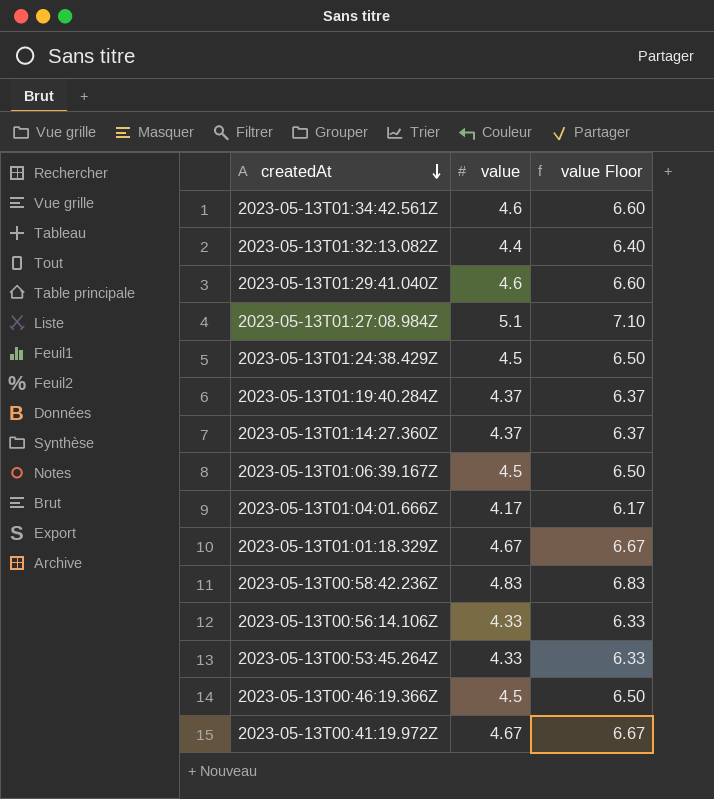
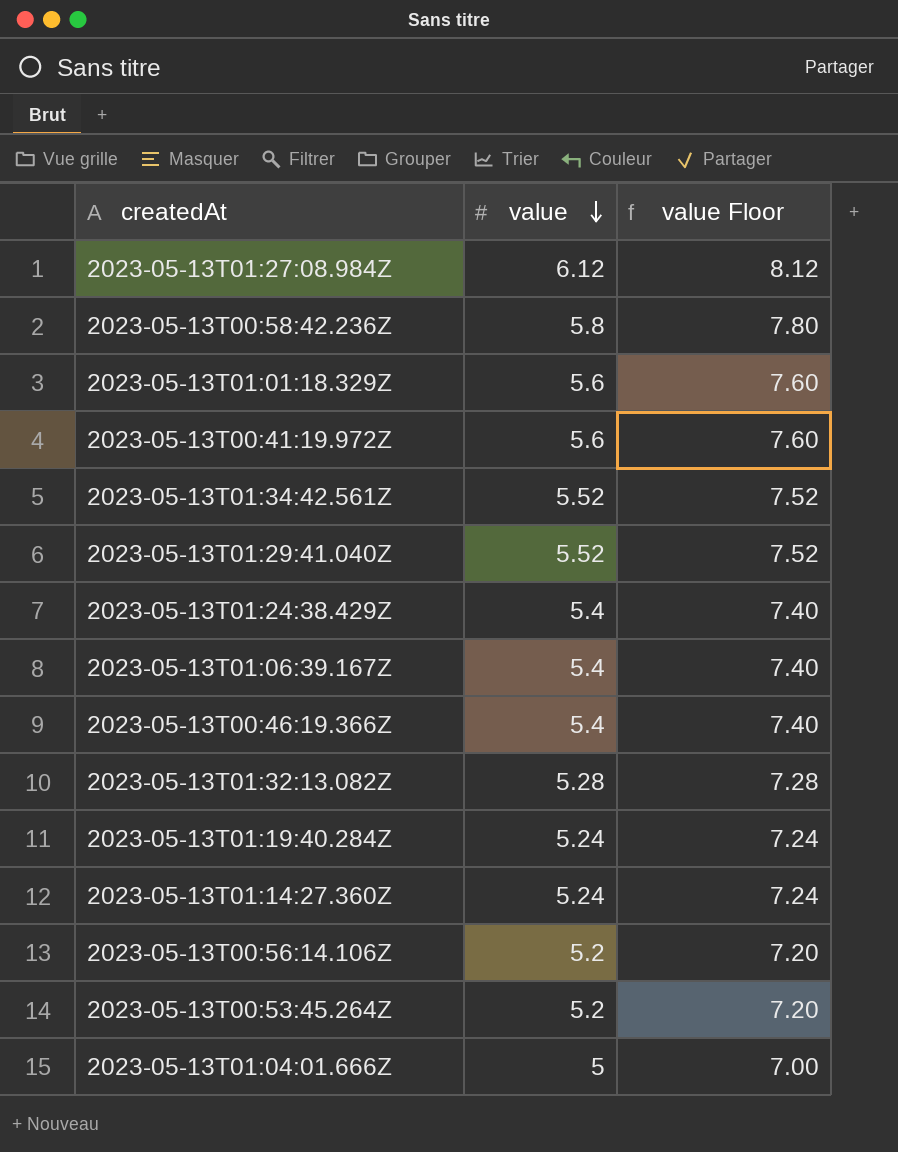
row order: createdAt descending -> value descending
2023-05-13T01:27:08.984Z | value: 5.1 -> 6.12
2023-05-13T01:27:08.984Z | value Floor: 7.10 -> 8.12
2023-05-13T00:58:42.236Z | value: 4.83 -> 5.8
2023-05-13T00:58:42.236Z | value Floor: 6.83 -> 7.80
2023-05-13T01:01:18.329Z | value: 4.67 -> 5.6
2023-05-13T01:01:18.329Z | value Floor: 6.67 -> 7.60
2023-05-13T00:41:19.972Z | value: 4.67 -> 5.6
2023-05-13T00:41:19.972Z | value Floor: 6.67 -> 7.60
2023-05-13T01:34:42.561Z | value: 4.6 -> 5.52
2023-05-13T01:34:42.561Z | value Floor: 6.60 -> 7.52
2023-05-13T01:29:41.040Z | value: 4.6 -> 5.52
2023-05-13T01:29:41.040Z | value Floor: 6.60 -> 7.52
2023-05-13T01:24:38.429Z | value: 4.5 -> 5.4
2023-05-13T01:24:38.429Z | value Floor: 6.50 -> 7.40
2023-05-13T01:06:39.167Z | value: 4.5 -> 5.4
2023-05-13T01:06:39.167Z | value Floor: 6.50 -> 7.40
2023-05-13T00:46:19.366Z | value: 4.5 -> 5.4
2023-05-13T00:46:19.366Z | value Floor: 6.50 -> 7.40
2023-05-13T01:32:13.082Z | value: 4.4 -> 5.28
2023-05-13T01:32:13.082Z | value Floor: 6.40 -> 7.28
2023-05-13T01:19:40.284Z | value: 4.37 -> 5.24
2023-05-13T01:19:40.284Z | value Floor: 6.37 -> 7.24
2023-05-13T01:14:27.360Z | value: 4.37 -> 5.24
2023-05-13T01:14:27.360Z | value Floor: 6.37 -> 7.24
2023-05-13T00:56:14.106Z | value: 4.33 -> 5.2
2023-05-13T00:56:14.106Z | value Floor: 6.33 -> 7.20
2023-05-13T00:53:45.264Z | value: 4.33 -> 5.2
2023-05-13T00:53:45.264Z | value Floor: 6.33 -> 7.20
2023-05-13T01:04:01.666Z | value: 4.17 -> 5
2023-05-13T01:04:01.666Z | value Floor: 6.17 -> 7.00

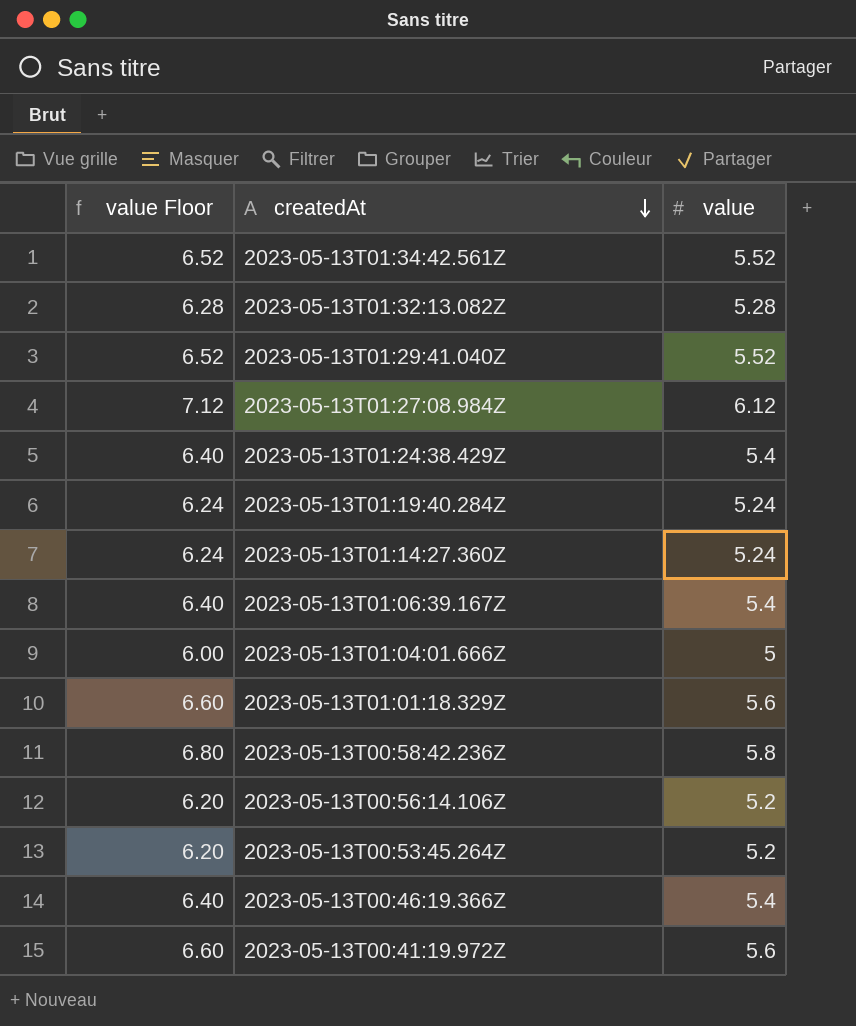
row order: value descending -> createdAt descending
column value Floor | formula: [value] + 2 -> [value] + 1
column value Floor | position: 3 -> 1

